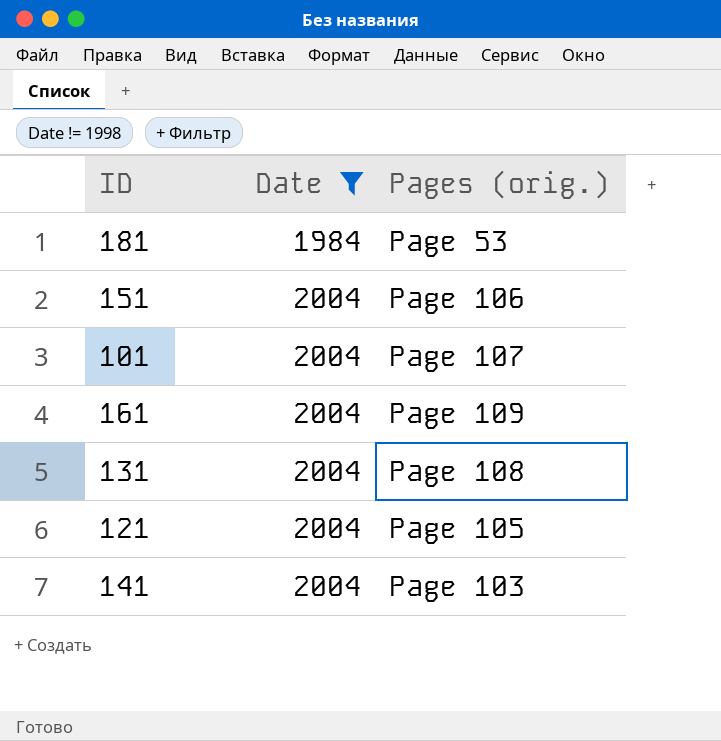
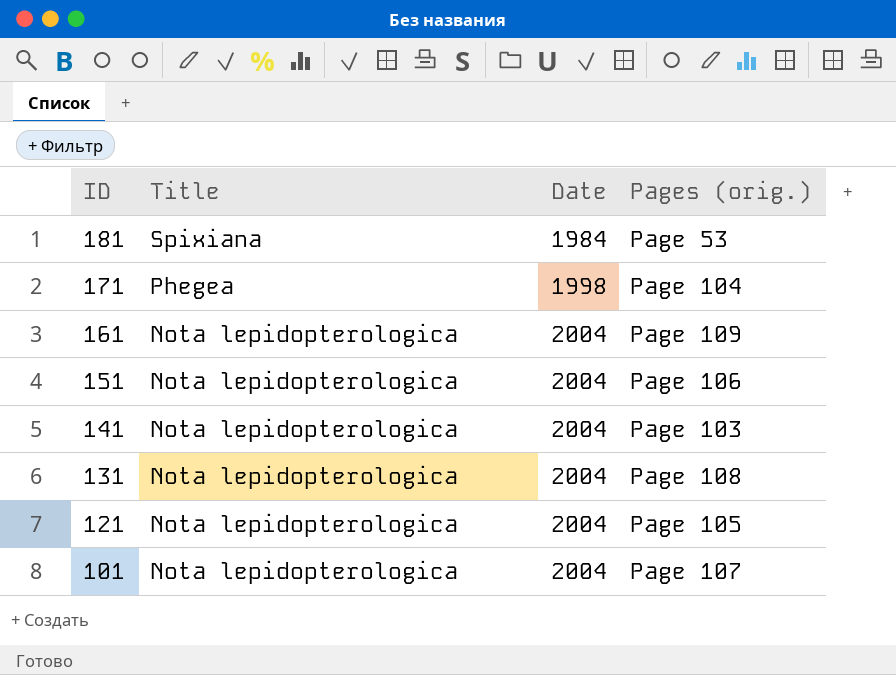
filter: Date != 1998 -> none
row order: Date ascending -> ID descending
column Title | position: none -> 2

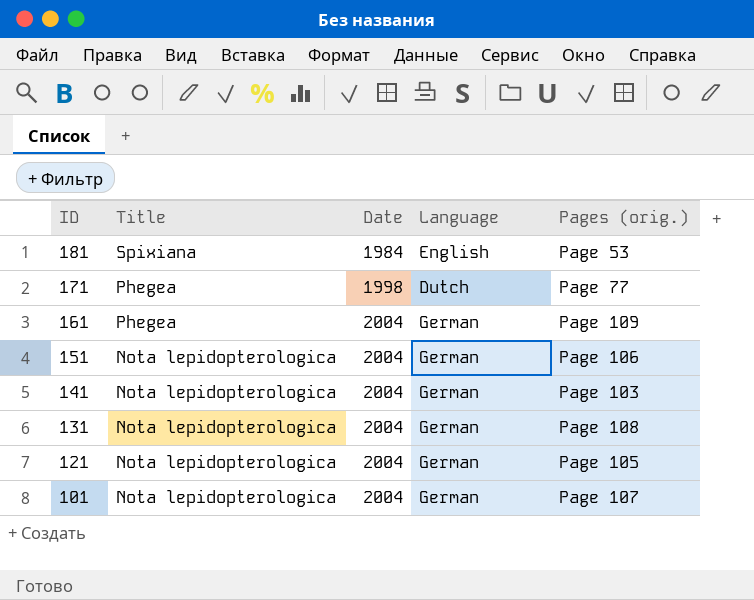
column Language | position: none -> 4
171 | Pages (orig.): Page 104 -> Page 77
161 | Title: Nota lepidopterologica -> Phegea

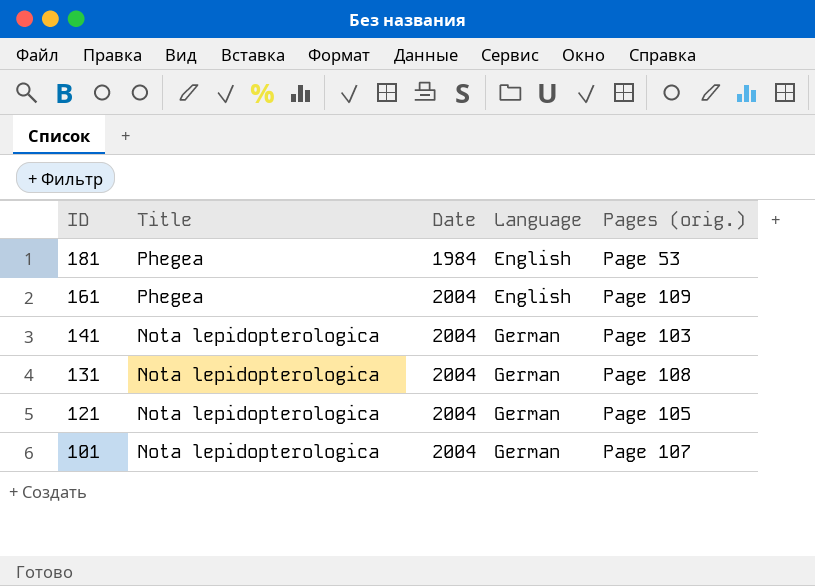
row 171: Phegea | 1998 | Dutch | Page 77 -> none
row 151: Nota lepidopterologica | 2004 | German | Page 106 -> none
181 | Title: Spixiana -> Phegea
161 | Language: German -> English

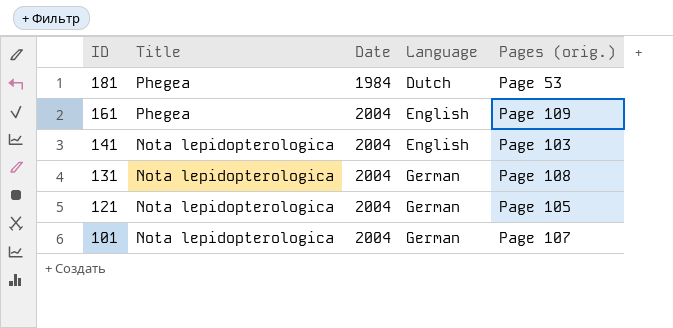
181 | Language: English -> Dutch
141 | Language: German -> English

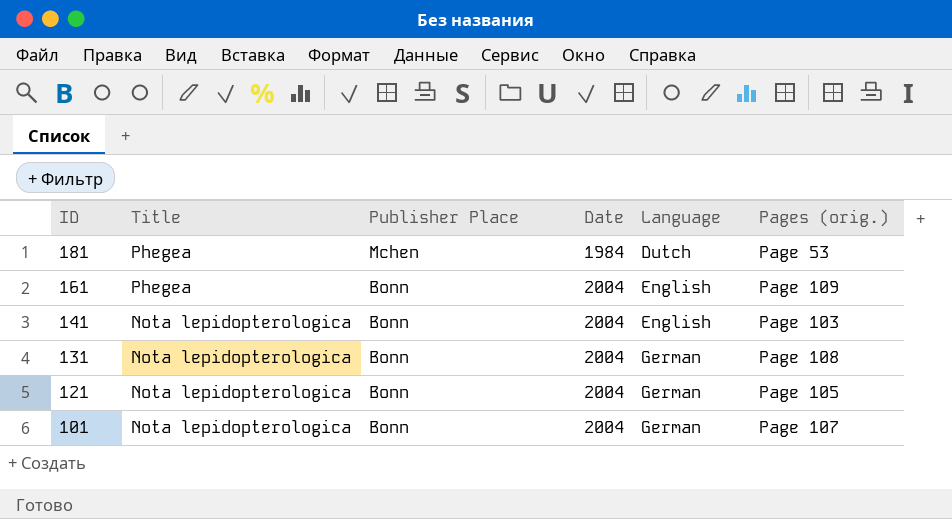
column Publisher Place | position: none -> 3

